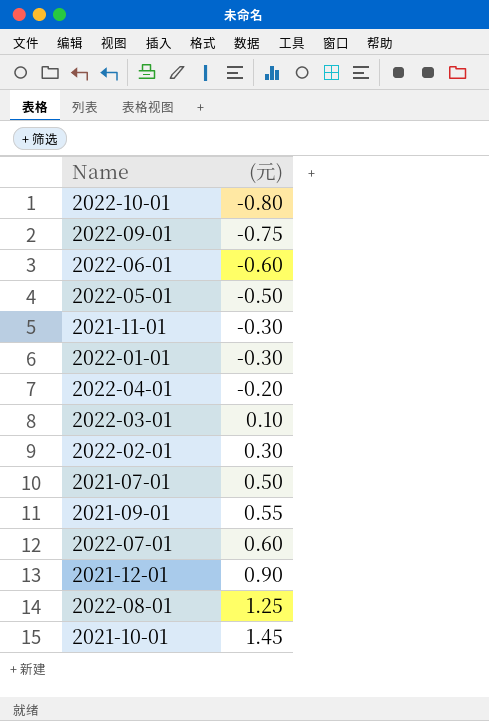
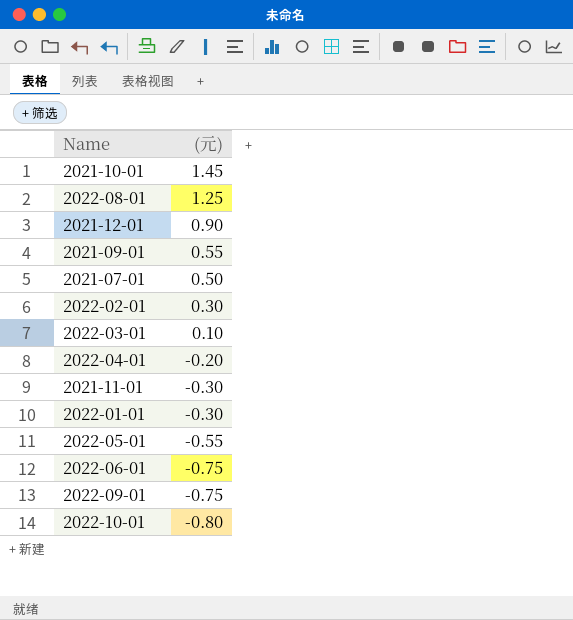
row order: (元) ascending -> (元) descending
row 2022-07-01: 0.60 -> none
2022-05-01 | (元): -0.50 -> -0.55
2022-06-01 | (元): -0.60 -> -0.75

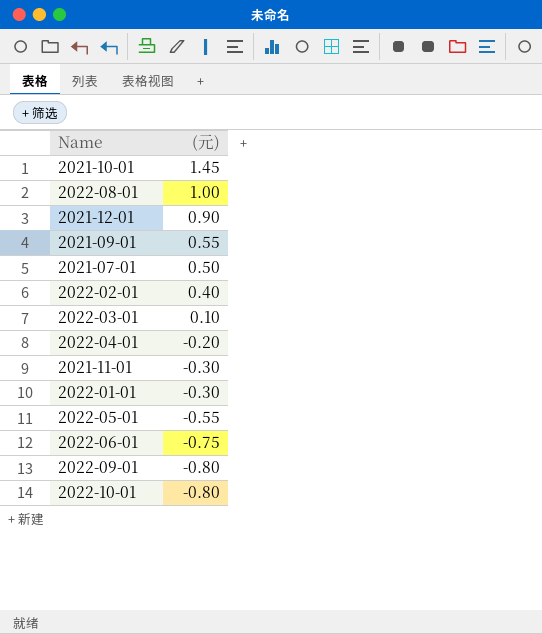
2022-08-01 | (元): 1.25 -> 1.00
2022-02-01 | (元): 0.30 -> 0.40
2022-09-01 | (元): -0.75 -> -0.80

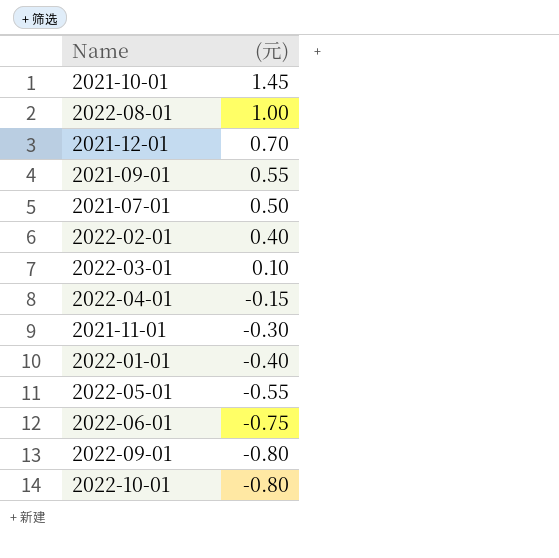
2021-12-01 | (元): 0.90 -> 0.70
2022-04-01 | (元): -0.20 -> -0.15
2022-01-01 | (元): -0.30 -> -0.40

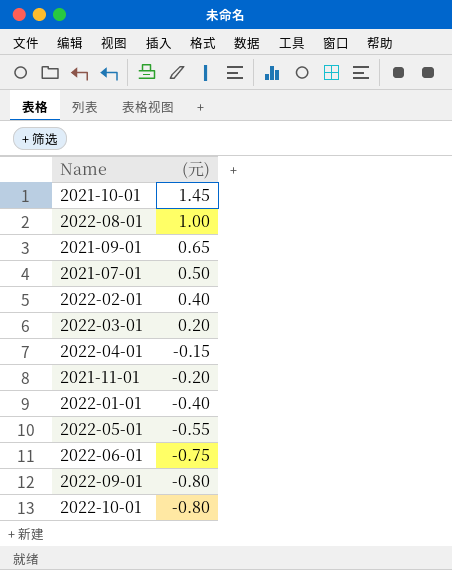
row 2021-12-01: 0.70 -> none
2021-09-01 | (元): 0.55 -> 0.65
2022-03-01 | (元): 0.10 -> 0.20
2021-11-01 | (元): -0.30 -> -0.20

